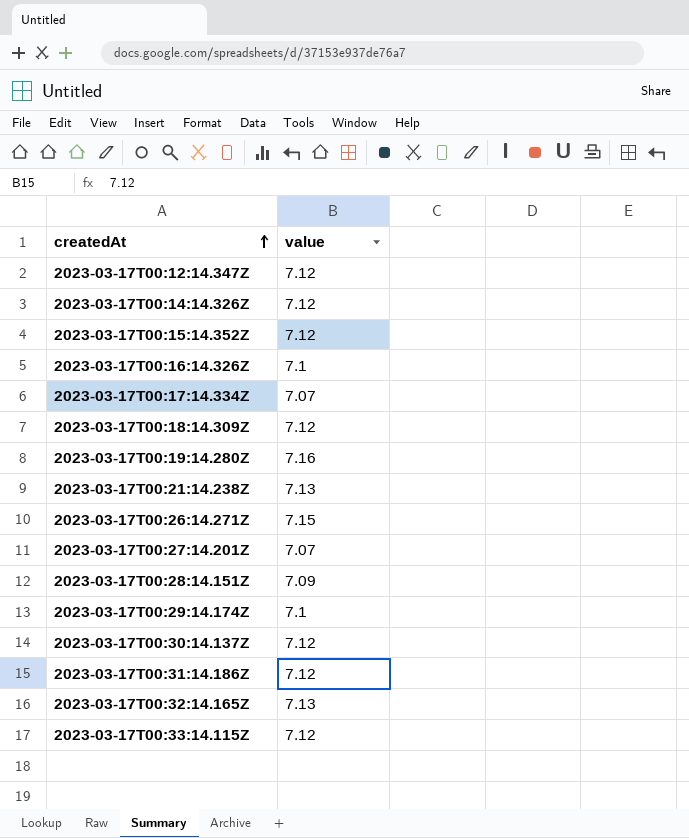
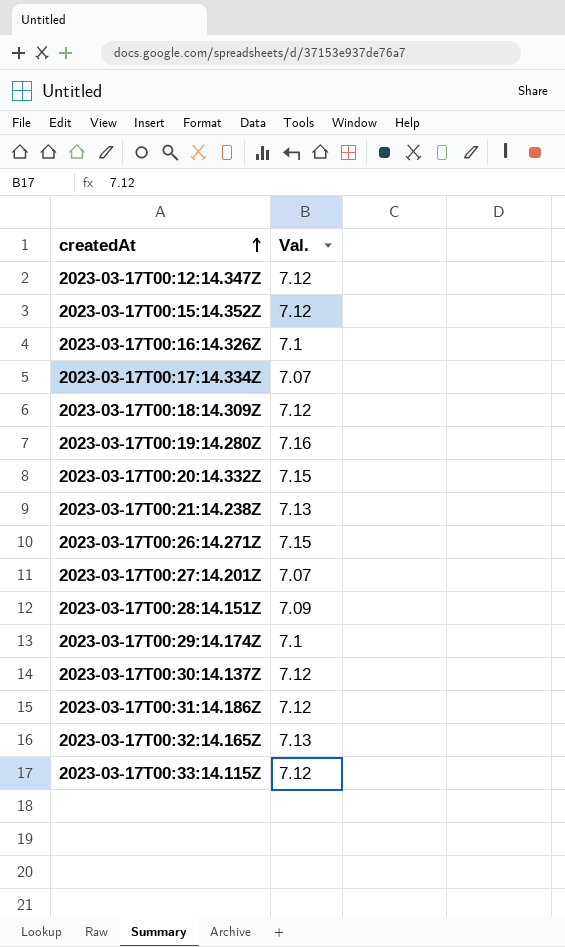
column name: value -> Val.
row 2023-03-17T00:14:14.326Z: 7.12 -> none
row 2023-03-17T00:20:14.332Z: none -> 7.15

